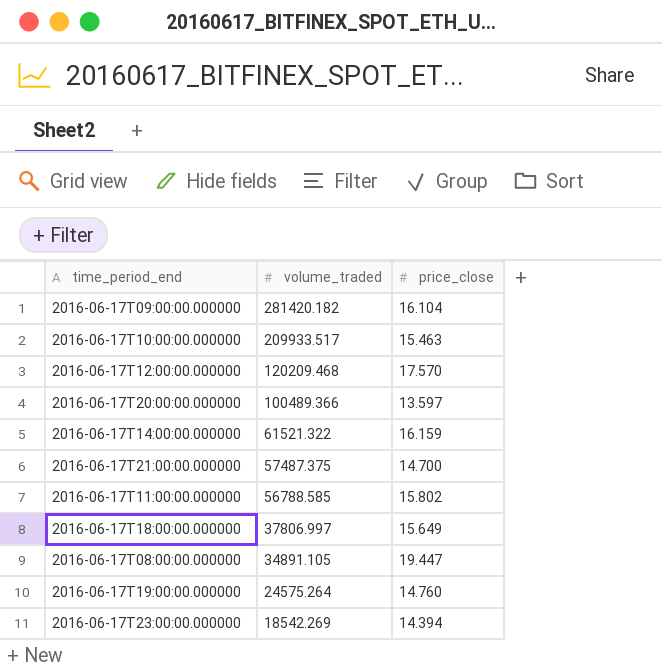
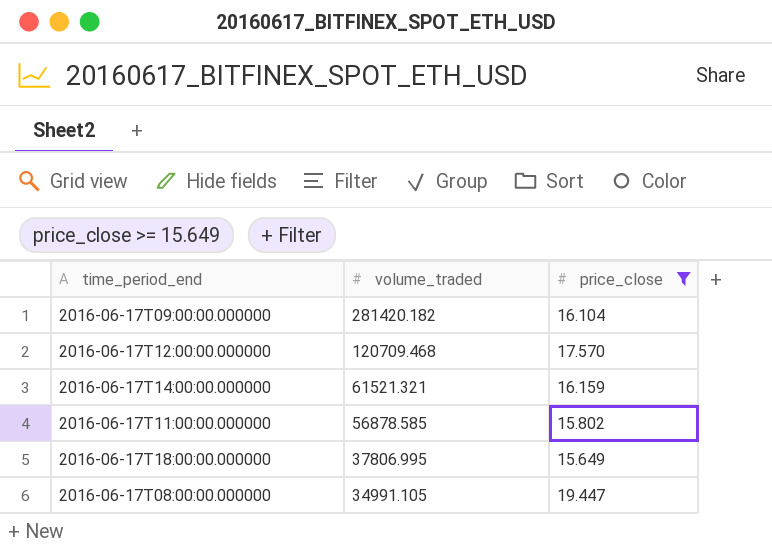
filter: none -> price_close >= 15.649
2016-06-17T12:00:00.000000 | volume_traded: 120209.468 -> 120709.468
2016-06-17T14:00:00.000000 | volume_traded: 61521.322 -> 61521.321
2016-06-17T11:00:00.000000 | volume_traded: 56788.585 -> 56878.585
2016-06-17T18:00:00.000000 | volume_traded: 37806.997 -> 37806.995
2016-06-17T08:00:00.000000 | volume_traded: 34891.105 -> 34991.105

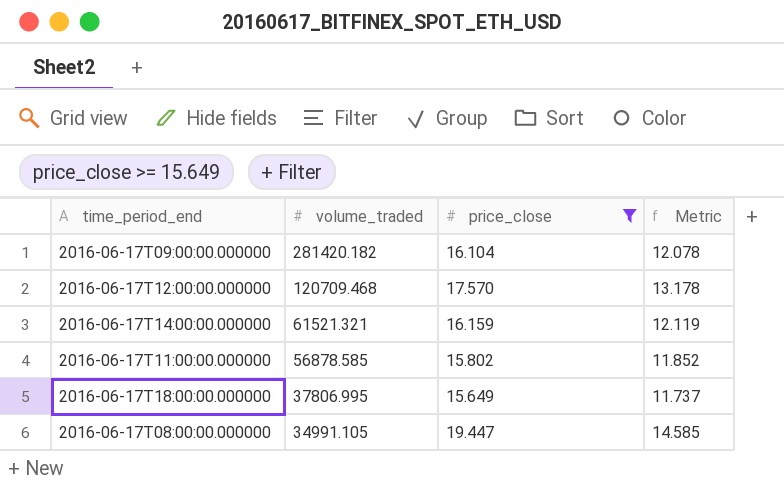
column Metric | formula: none -> [price_close] * 0.75

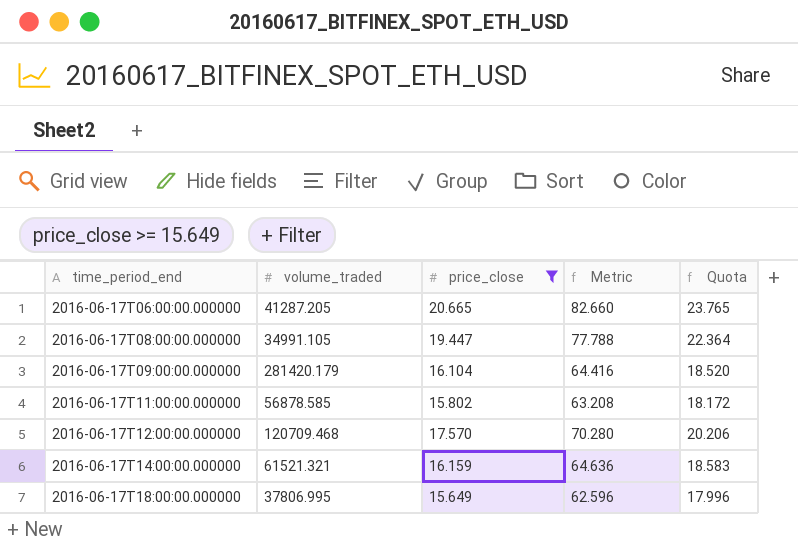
row order: volume_traded descending -> time_period_end ascending
column Metric | formula: [price_close] * 0.75 -> [price_close] * 4
column Quota | formula: none -> [price_close] * 1.15
row 2016-06-17T06:00:00.000000: none -> 41287.205 | 20.665 | 82.660 | 23.765
2016-06-17T09:00:00.000000 | volume_traded: 281420.182 -> 281420.179

